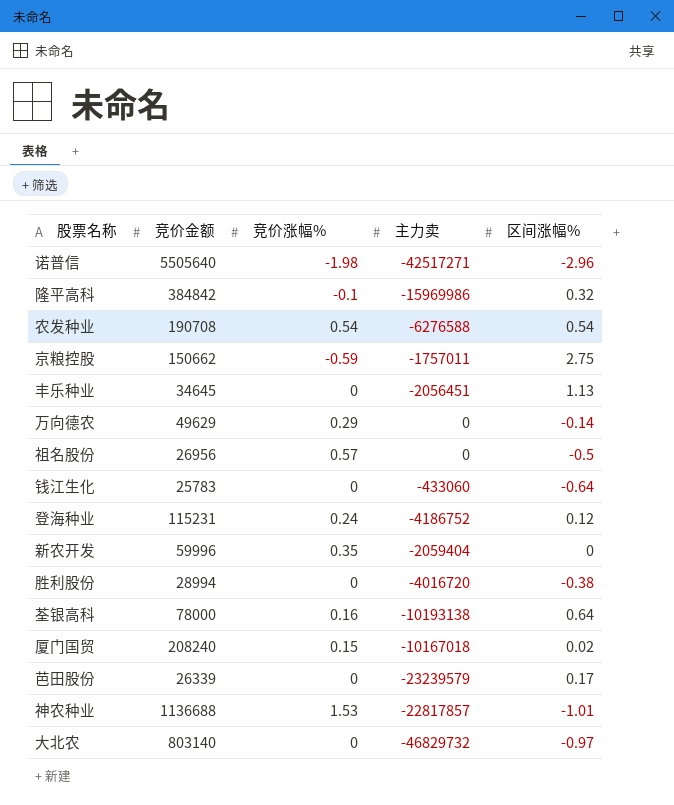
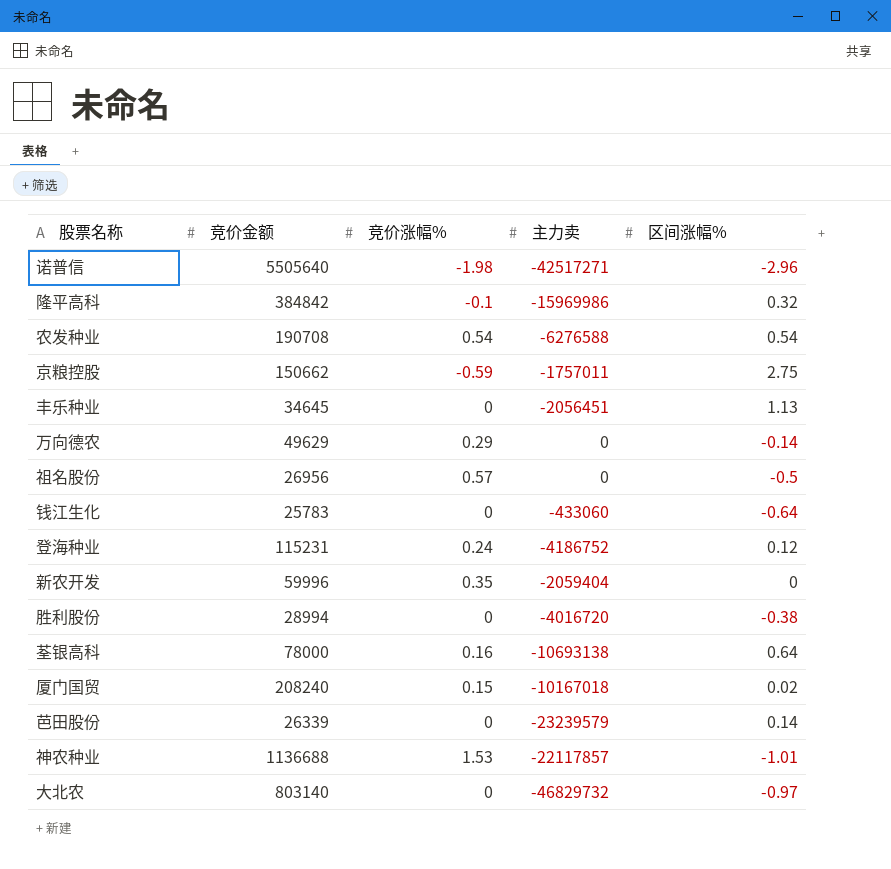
荃银高科 | 主力卖: -10193138 -> -10693138
芭田股份 | 区间涨幅%: 0.17 -> 0.14
神农种业 | 主力卖: -22817857 -> -22117857

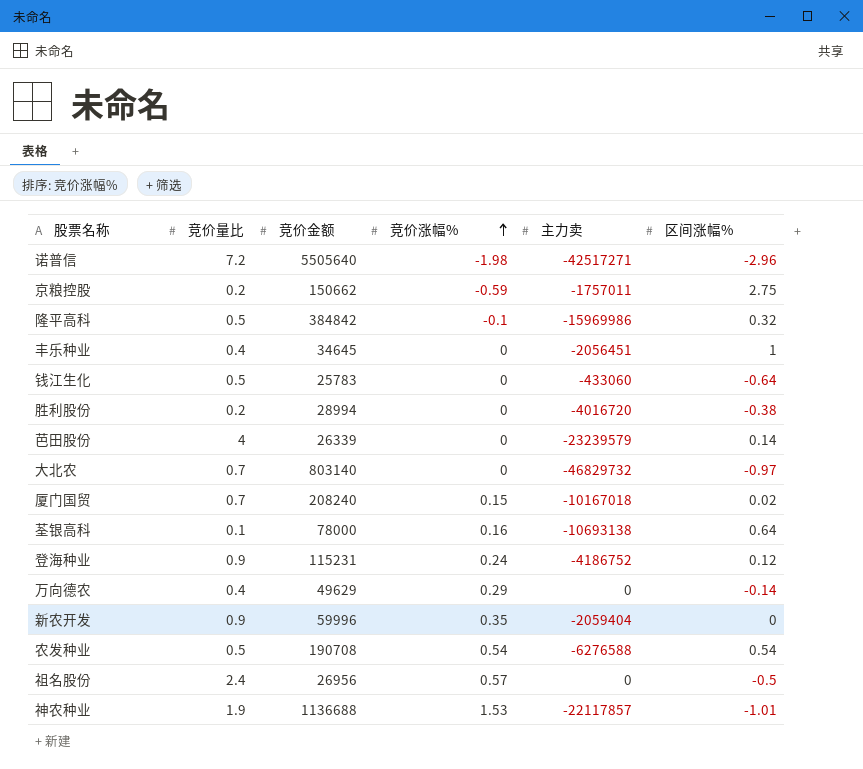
row order: none -> 竞价涨幅% ascending
column 竞价量比 | position: none -> 2
丰乐种业 | 区间涨幅%: 1.13 -> 1

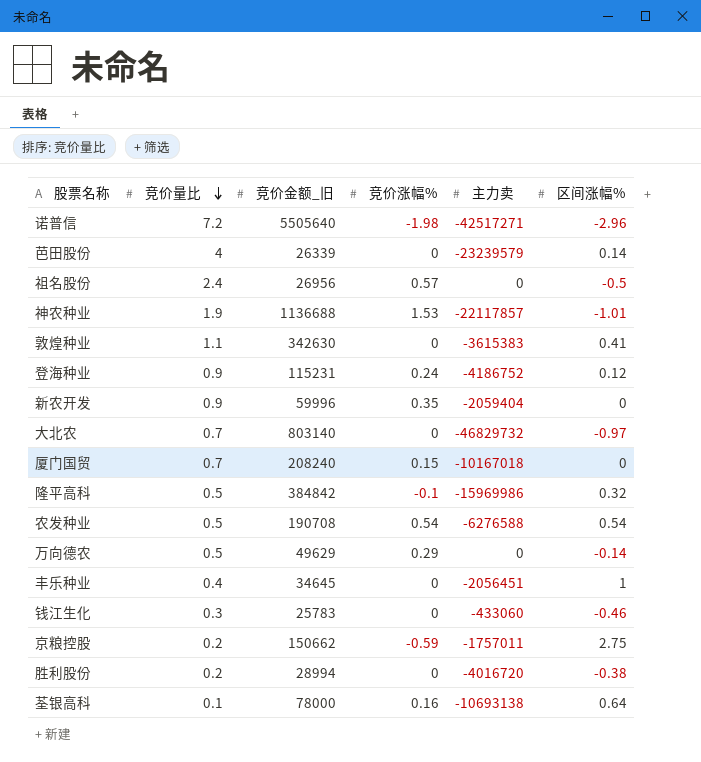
row order: 竞价涨幅% ascending -> 竞价量比 descending
column name: 竞价金额 -> 竞价金额_旧
row 敦煌种业: none -> 1.1 | 342630 | 0 | -3615383 | 0.41
厦门国贸 | 区间涨幅%: 0.02 -> 0
万向德农 | 竞价量比: 0.4 -> 0.5
钱江生化 | 竞价量比: 0.5 -> 0.3
钱江生化 | 区间涨幅%: -0.64 -> -0.46

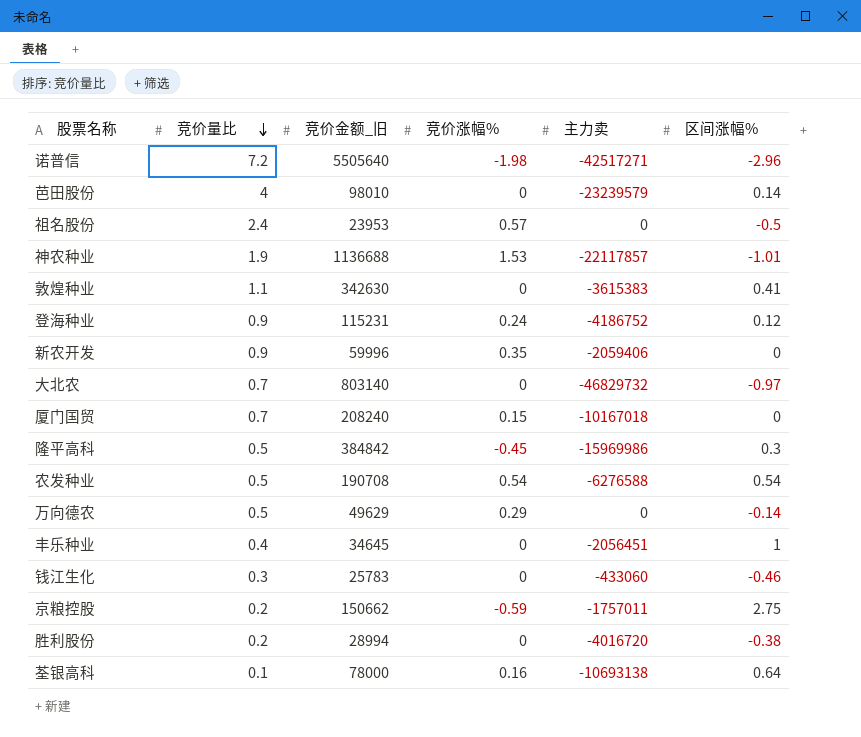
芭田股份 | 竞价金额_旧: 26339 -> 98010
祖名股份 | 竞价金额_旧: 26956 -> 23953
新农开发 | 主力卖: -2059404 -> -2059406
隆平高科 | 竞价涨幅%: -0.1 -> -0.45
隆平高科 | 区间涨幅%: 0.32 -> 0.3

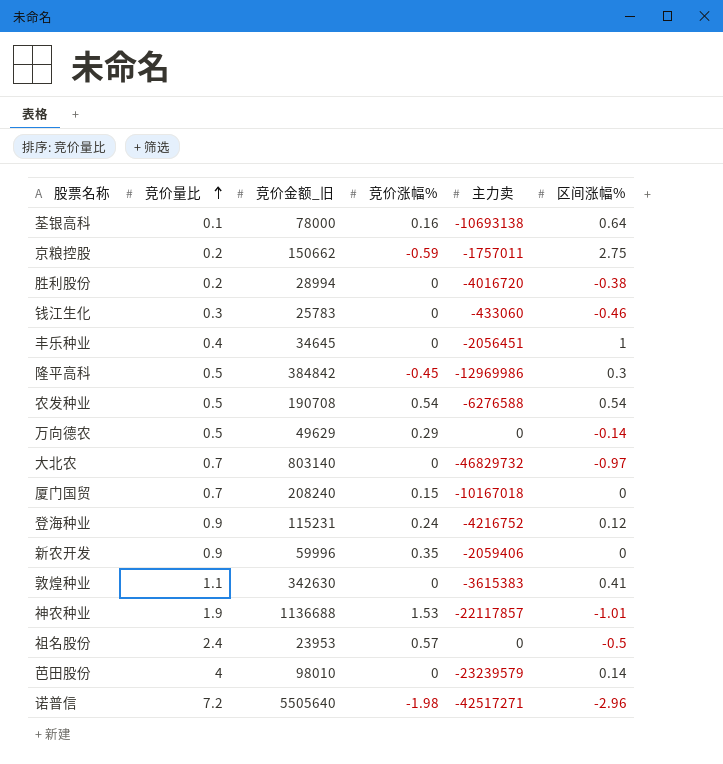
row order: 竞价量比 descending -> 竞价量比 ascending
隆平高科 | 主力卖: -15969986 -> -12969986
登海种业 | 主力卖: -4186752 -> -4216752

